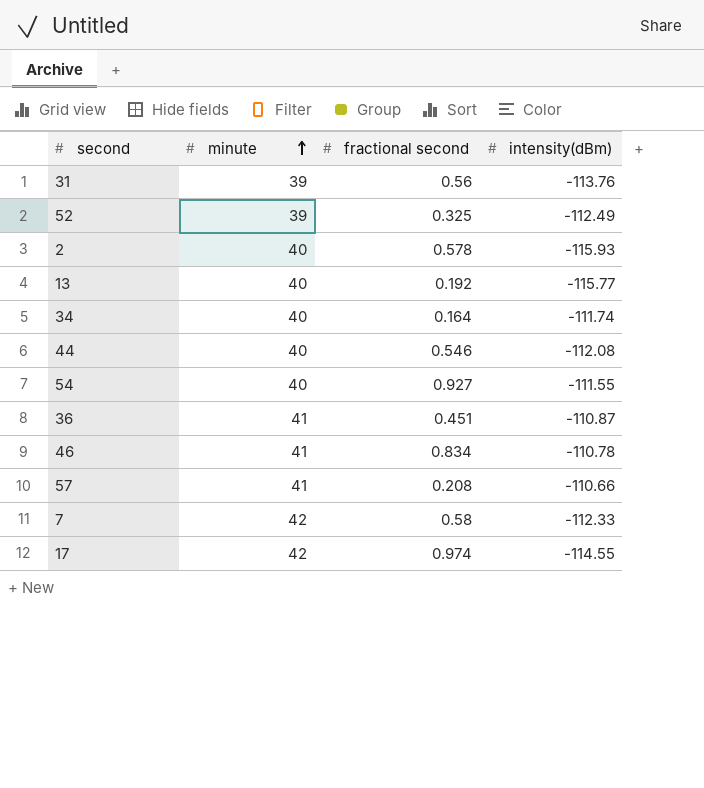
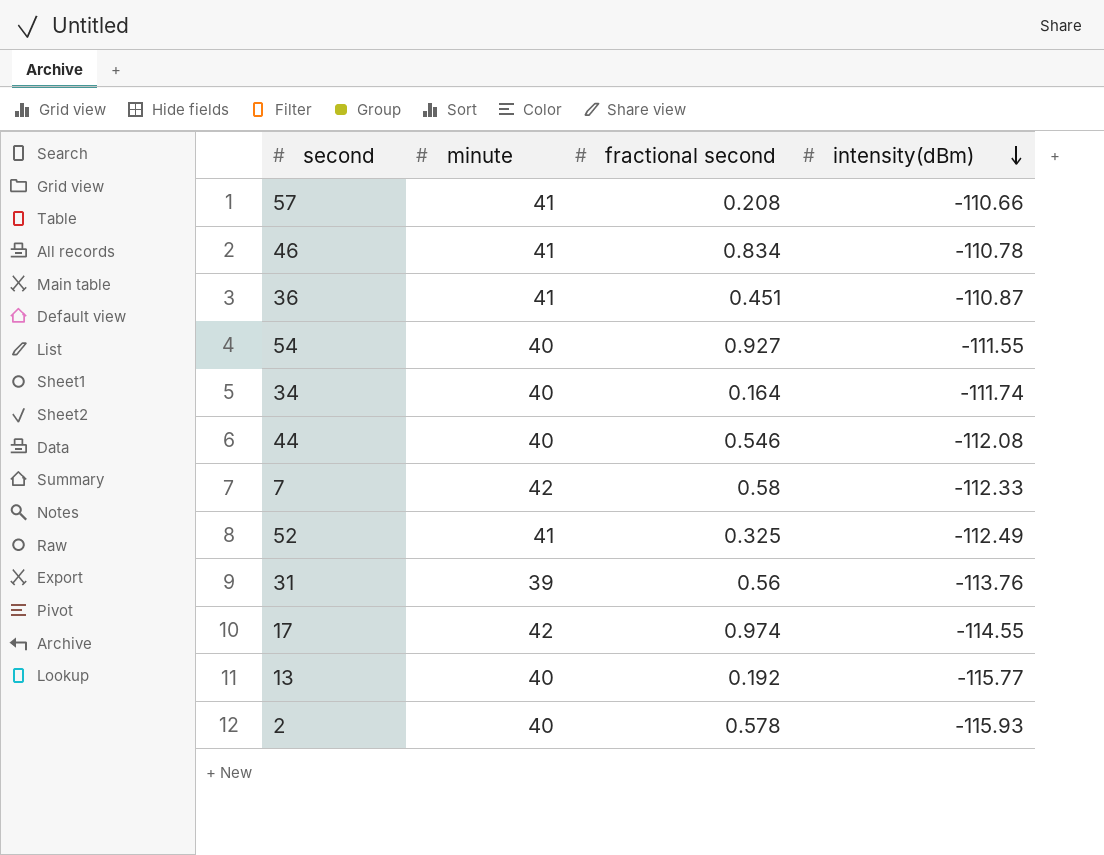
row order: minute ascending -> intensity(dBm) descending
52 | minute: 39 -> 41

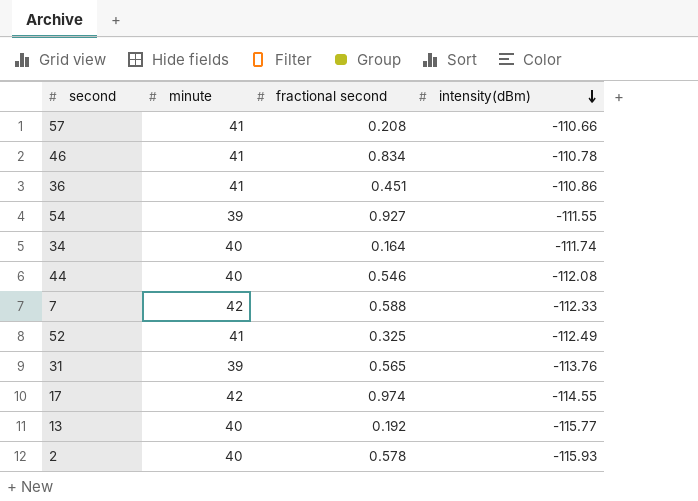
36 | intensity(dBm): -110.87 -> -110.86
54 | minute: 40 -> 39
7 | fractional second: 0.58 -> 0.588
31 | fractional second: 0.56 -> 0.565

